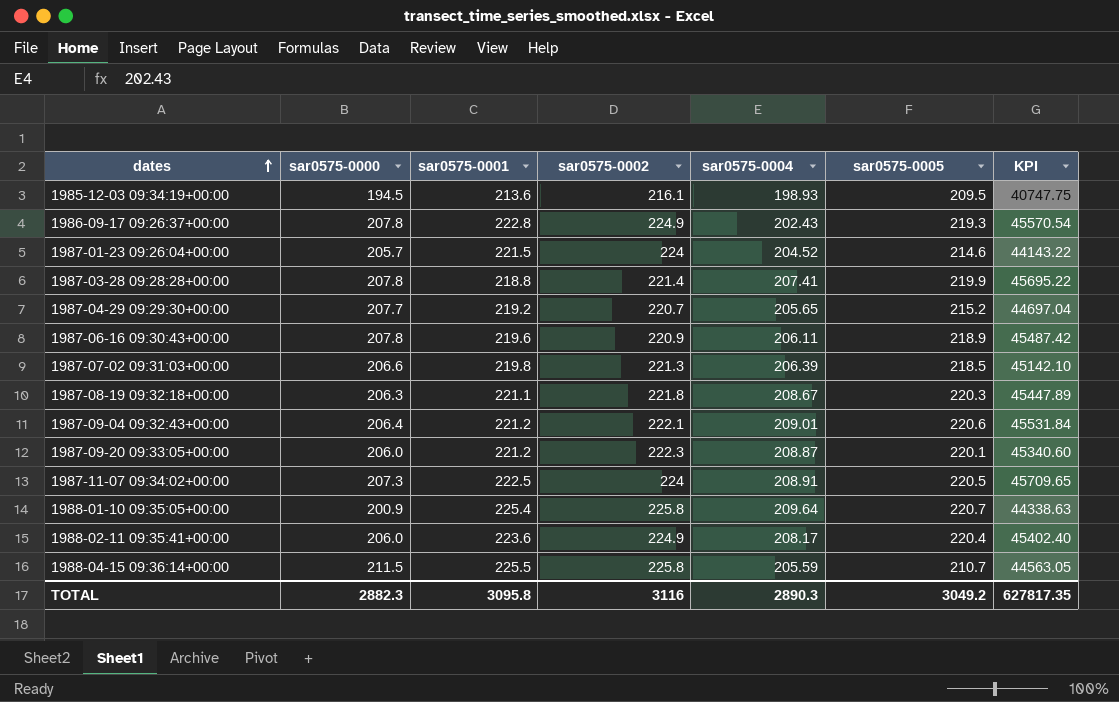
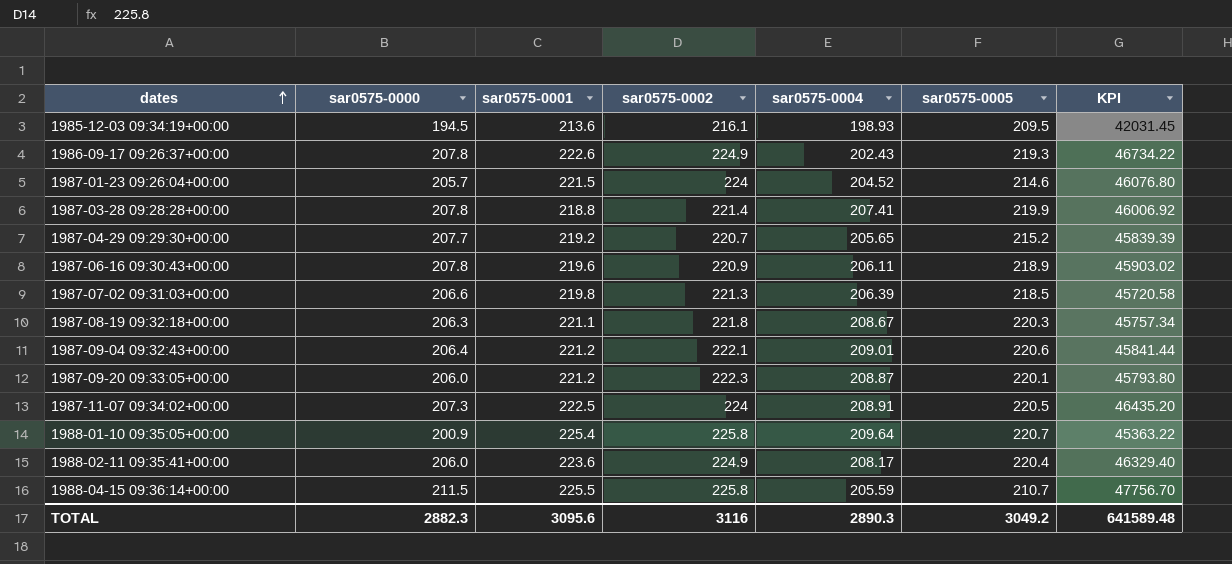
column KPI | formula: [sar0575-0000] * [sar0575-0005] -> [sar0575-0000] * [sar0575-0002]
1986-09-17 09:26:37+00:00 | sar0575-0001: 222.8 -> 222.6
TOTAL | sar0575-0001: 3095.8 -> 3095.6
TOTAL | KPI: 627817.35 -> 641589.48

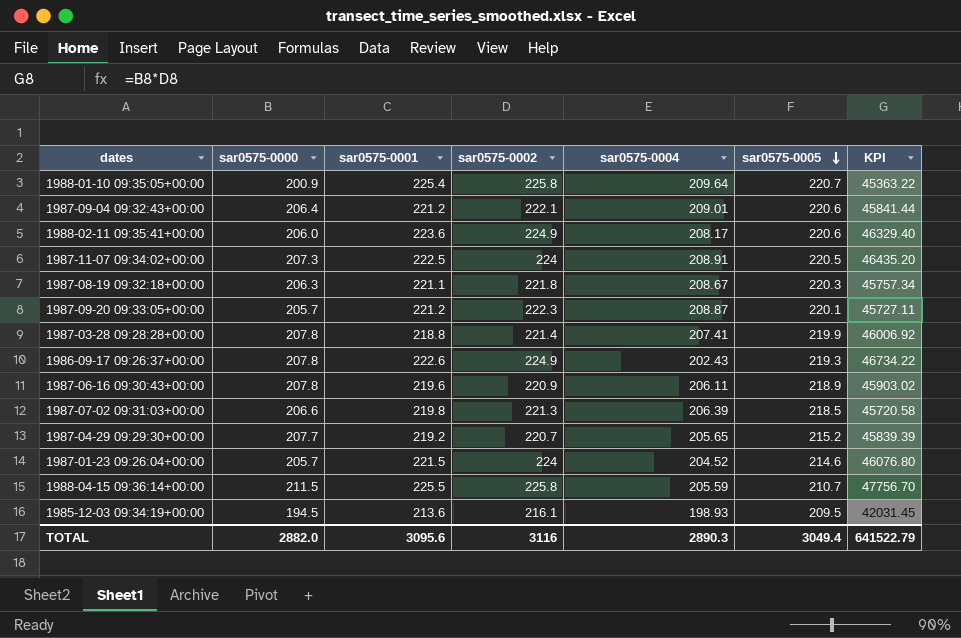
row order: dates ascending -> sar0575-0005 descending
1988-02-11 09:35:41+00:00 | sar0575-0005: 220.4 -> 220.6
1987-09-20 09:33:05+00:00 | sar0575-0000: 206.0 -> 205.7
1987-09-20 09:33:05+00:00 | KPI: 45793.80 -> 45727.11
TOTAL | sar0575-0000: 2882.3 -> 2882.0
TOTAL | sar0575-0005: 3049.2 -> 3049.4
TOTAL | KPI: 641589.48 -> 641522.79

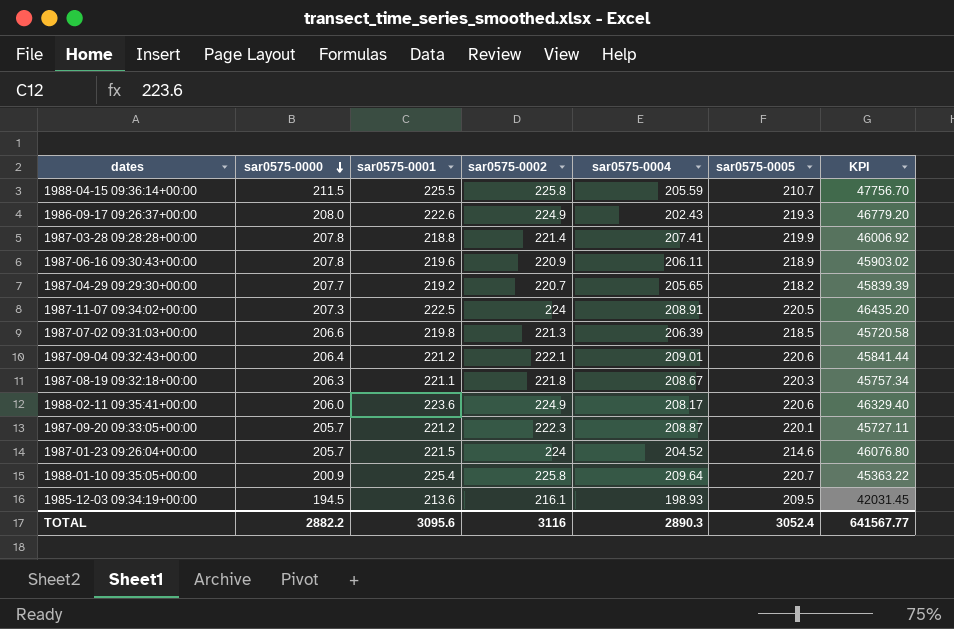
row order: sar0575-0005 descending -> sar0575-0000 descending
1986-09-17 09:26:37+00:00 | sar0575-0000: 207.8 -> 208.0
1986-09-17 09:26:37+00:00 | KPI: 46734.22 -> 46779.20
1987-04-29 09:29:30+00:00 | sar0575-0005: 215.2 -> 218.2
TOTAL | sar0575-0000: 2882.0 -> 2882.2
TOTAL | sar0575-0005: 3049.4 -> 3052.4
TOTAL | KPI: 641522.79 -> 641567.77

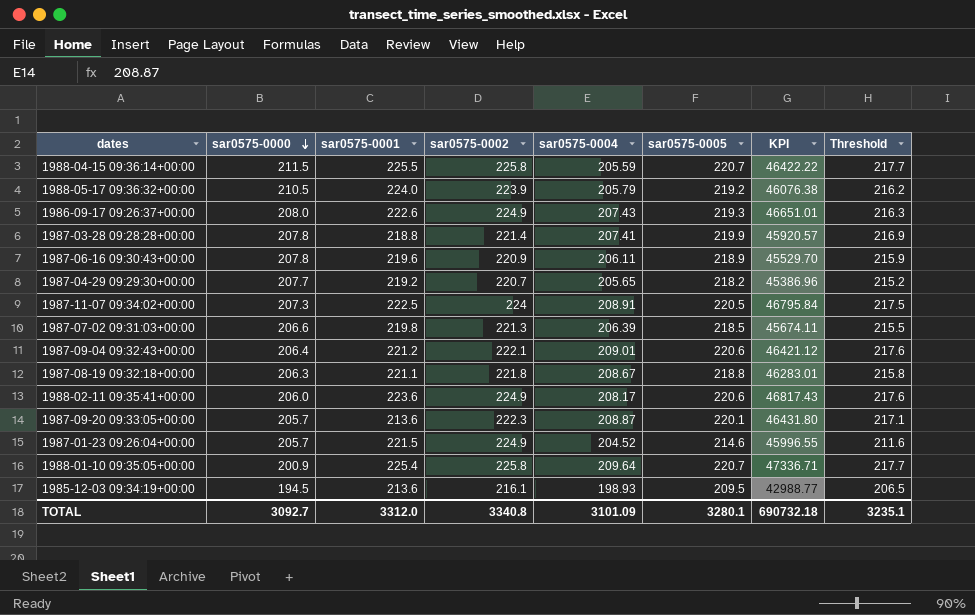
column KPI | formula: [sar0575-0000] * [sar0575-0002] -> [sar0575-0002] * [sar0575-0004]
column Threshold | formula: none -> [sar0575-0005] - 3
1988-04-15 09:36:14+00:00 | sar0575-0005: 210.7 -> 220.7
row 1988-05-17 09:36:32+00:00: none -> 210.5 | 224.0 | 223.9 | 205.79 | 219.2 | 46076.38 | 216.2
1986-09-17 09:26:37+00:00 | sar0575-0004: 202.43 -> 207.43
1987-08-19 09:32:18+00:00 | sar0575-0005: 220.3 -> 218.8
1987-09-20 09:33:05+00:00 | sar0575-0001: 221.2 -> 213.6
1987-01-23 09:26:04+00:00 | sar0575-0002: 224 -> 224.9
TOTAL | sar0575-0000: 2882.2 -> 3092.7
TOTAL | sar0575-0001: 3095.6 -> 3312.0
TOTAL | sar0575-0002: 3116 -> 3340.8
TOTAL | sar0575-0004: 2890.3 -> 3101.09
TOTAL | sar0575-0005: 3052.4 -> 3280.1
TOTAL | KPI: 641567.77 -> 690732.18

